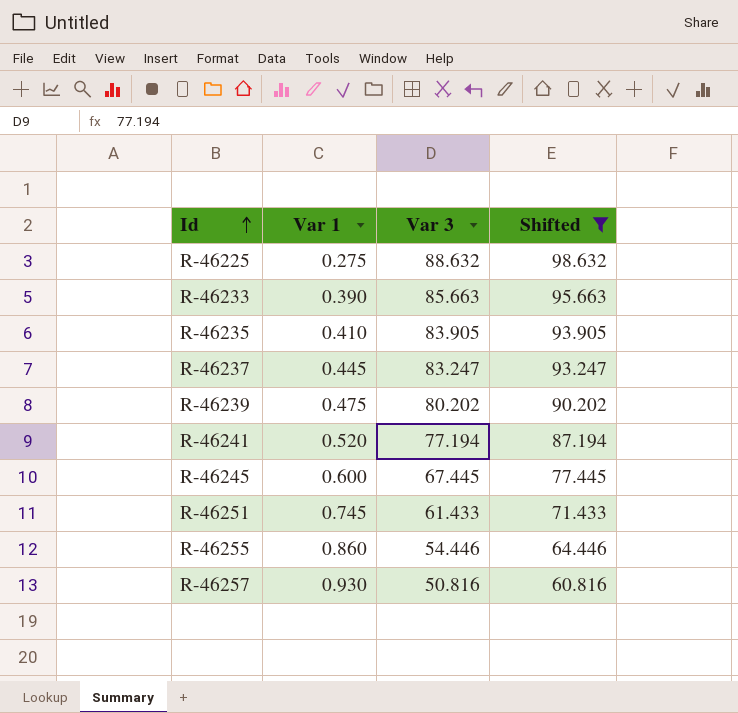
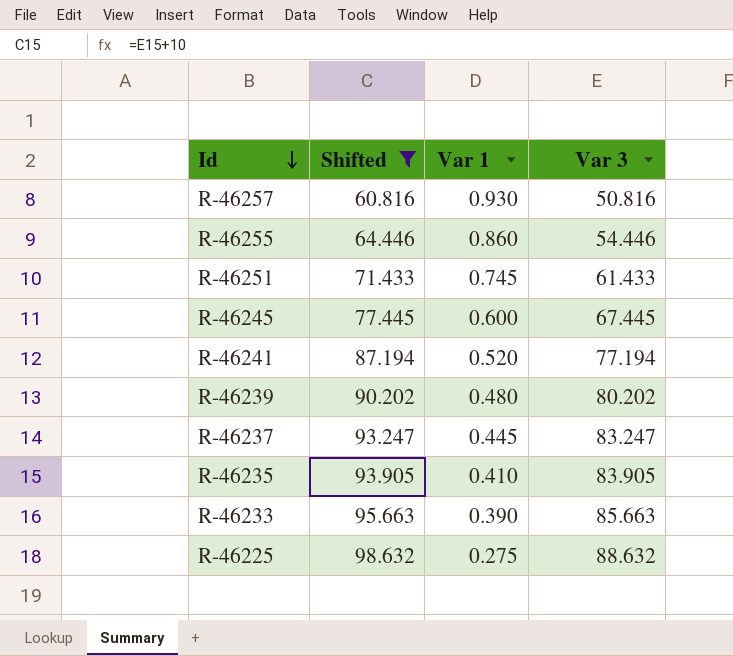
row order: Id ascending -> Id descending
column Shifted | position: 4 -> 2
R-46239 | Var 1: 0.475 -> 0.480

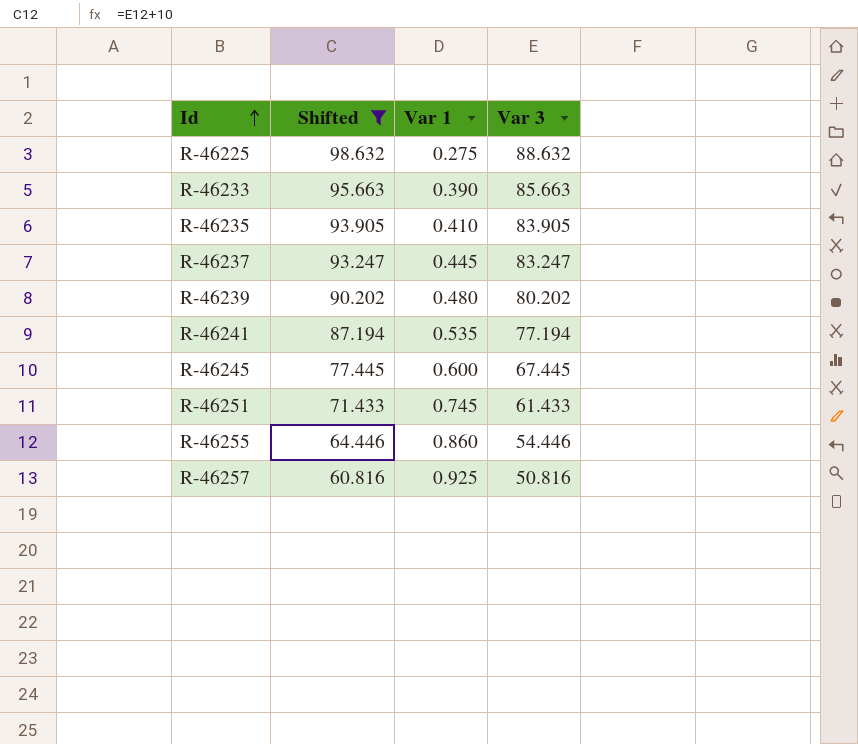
row order: Id descending -> Id ascending
R-46241 | Var 1: 0.520 -> 0.535
R-46257 | Var 1: 0.930 -> 0.925

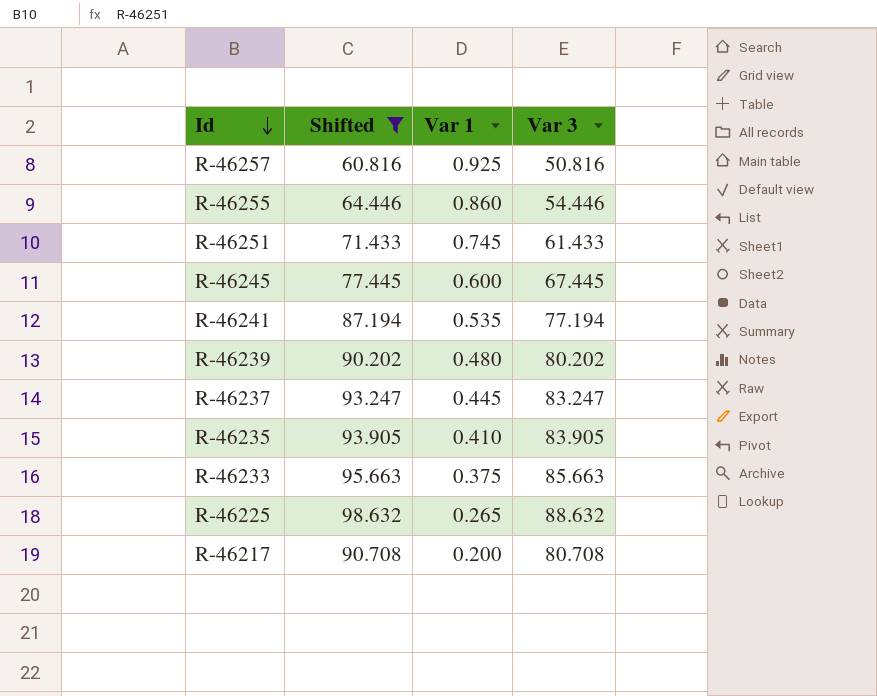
row order: Id ascending -> Id descending
R-46233 | Var 1: 0.390 -> 0.375
R-46225 | Var 1: 0.275 -> 0.265
row R-46217: none -> 90.708 | 0.200 | 80.708

